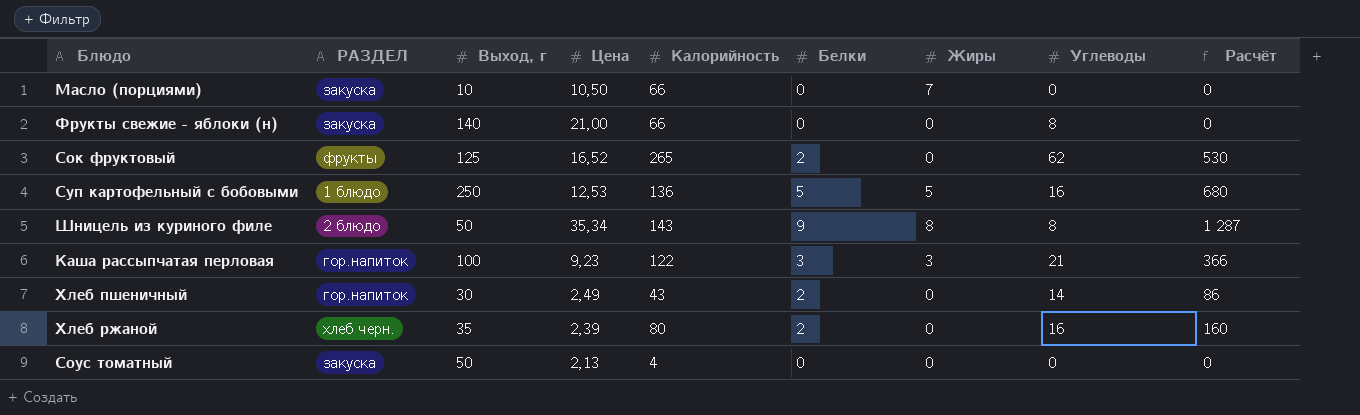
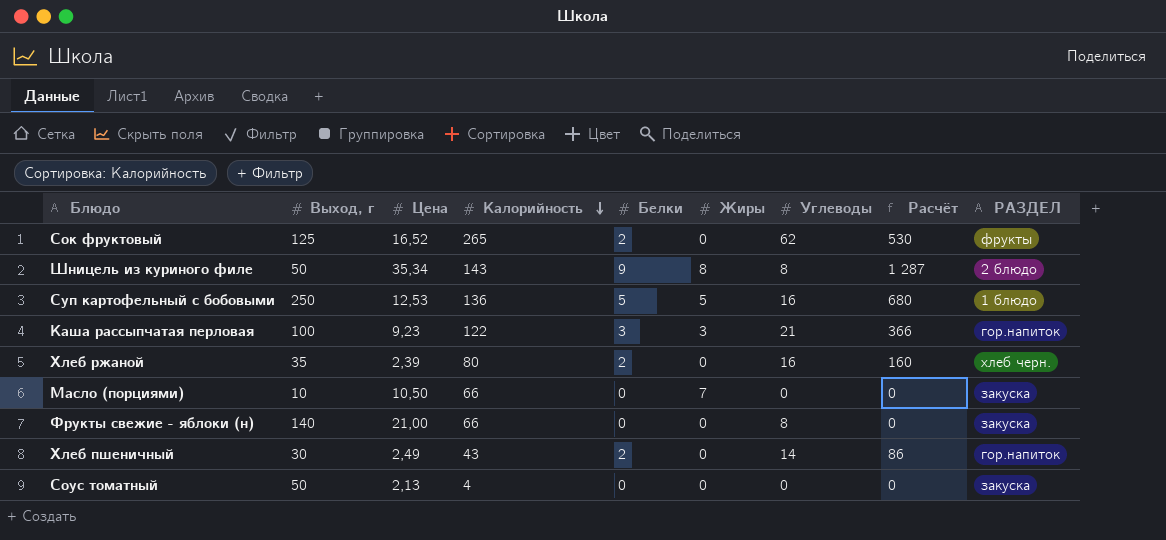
row order: none -> Калорийность descending
column РАЗДЕЛ | position: 2 -> 9

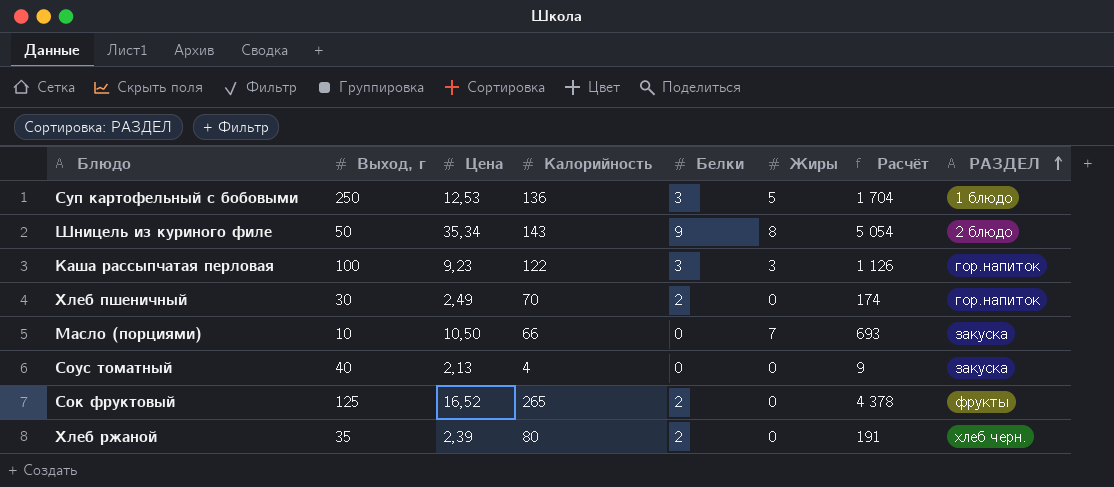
row order: Калорийность descending -> РАЗДЕЛ ascending
column Углеводы | position: 7 -> none
column Расчёт | formula: [Калорийность] * [Белки] -> [Цена] * [Калорийность]
row Фрукты свежие - яблоки (н): 140 | 21,00 | 66 | 0 | 0 | 8 | 0 | закуска -> none
Суп картофельный с бобовыми | Белки: 5 -> 3
Хлеб пшеничный | Калорийность: 43 -> 70
Соус томатный | Выход, г: 50 -> 40

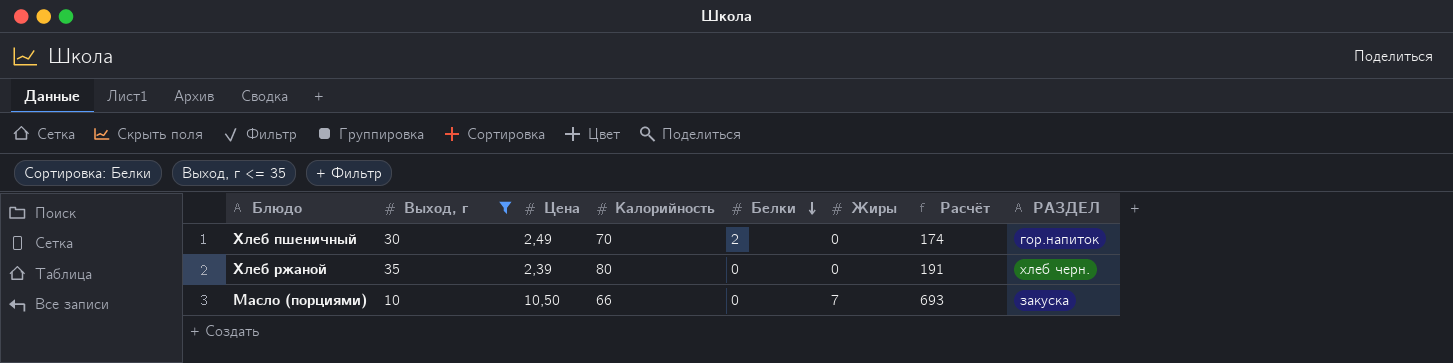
filter: none -> Выход, г <= 35
row order: РАЗДЕЛ ascending -> Белки descending
Хлеб ржаной | Белки: 2 -> 0

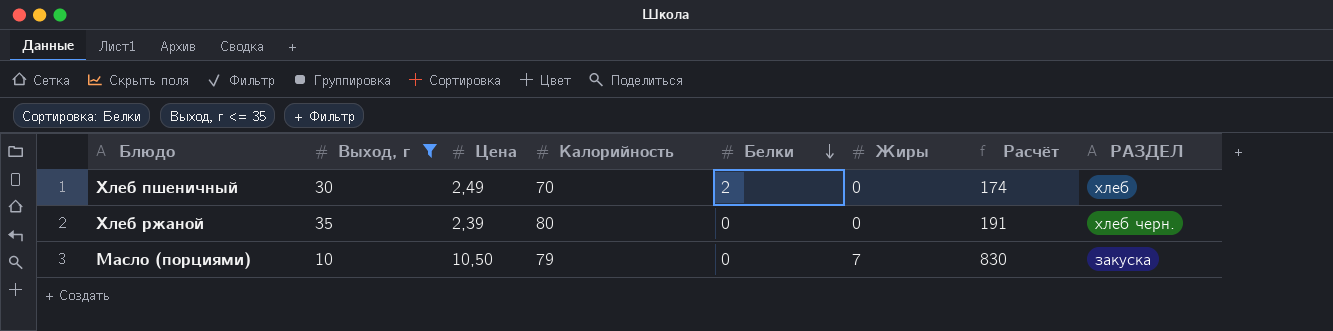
Хлеб пшеничный | РАЗДЕЛ: гор.напиток -> хлеб
Масло (порциями) | Калорийность: 66 -> 79
Масло (порциями) | Расчёт: 693 -> 830

